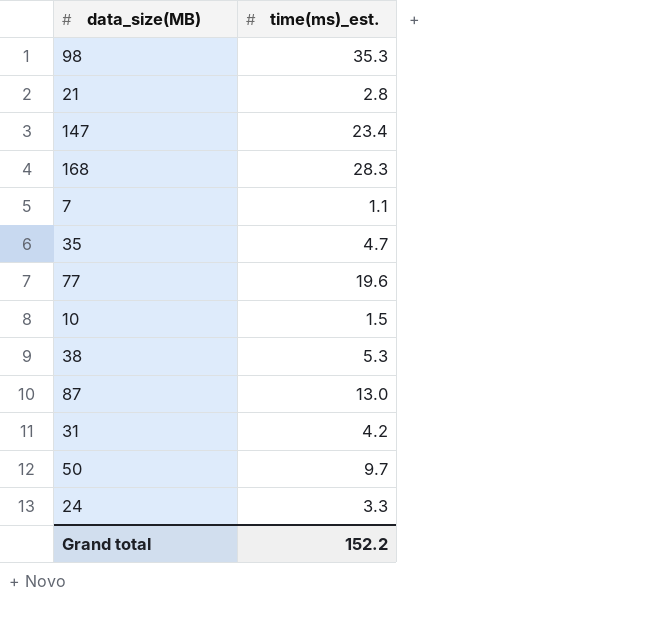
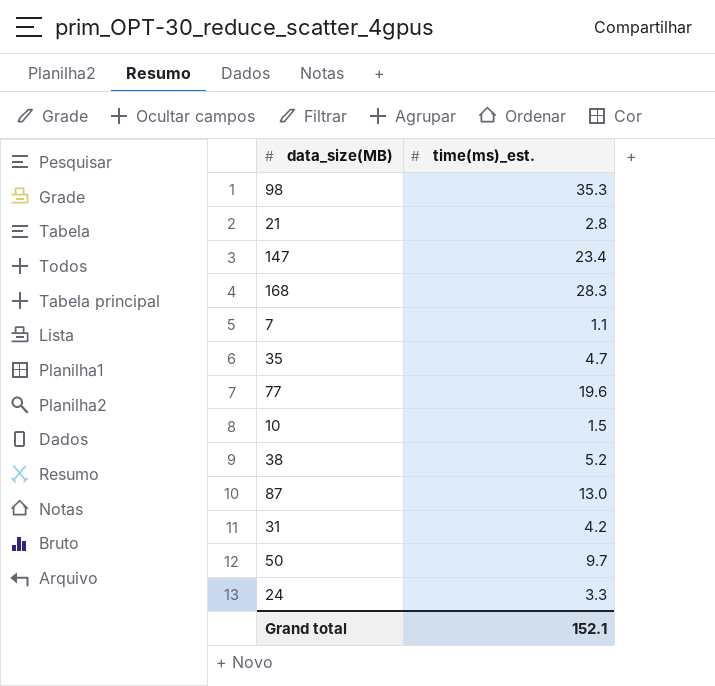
38 | time(ms)_est.: 5.3 -> 5.2
Grand total | time(ms)_est.: 152.2 -> 152.1

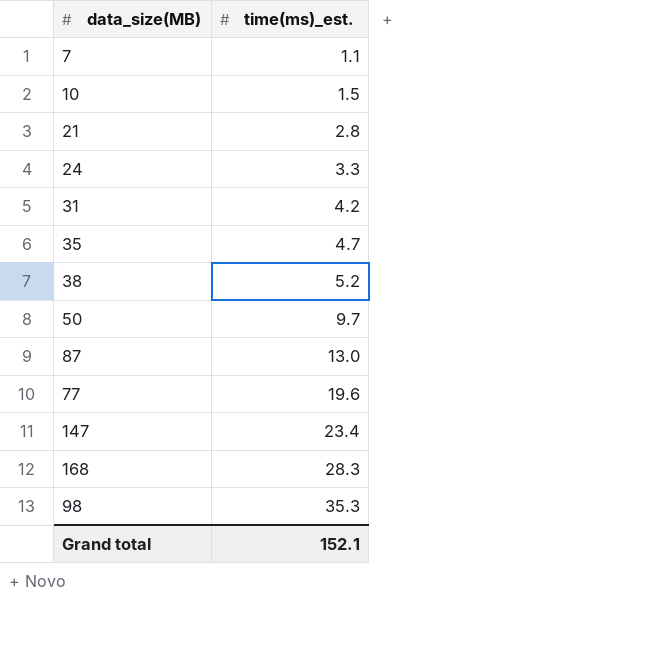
row order: none -> time(ms)_est. ascending

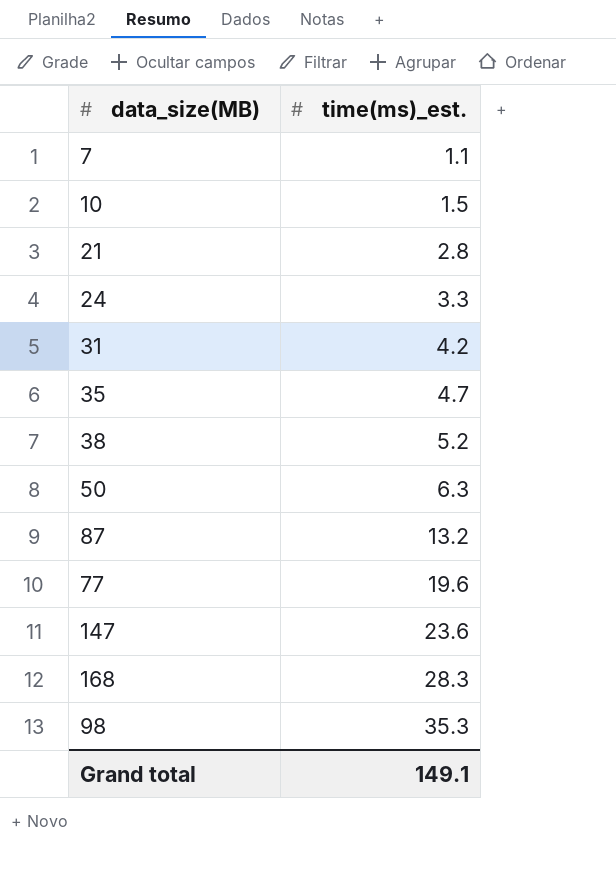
50 | time(ms)_est.: 9.7 -> 6.3
87 | time(ms)_est.: 13.0 -> 13.2
147 | time(ms)_est.: 23.4 -> 23.6
Grand total | time(ms)_est.: 152.1 -> 149.1

